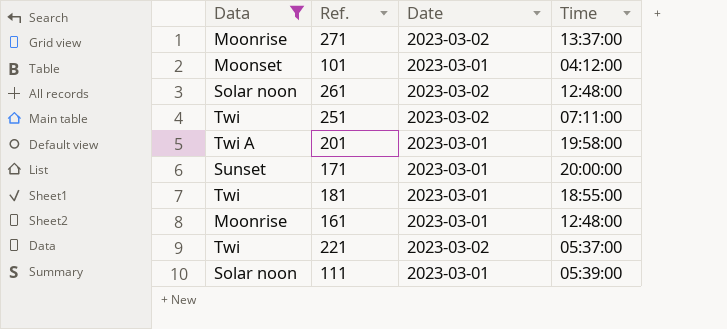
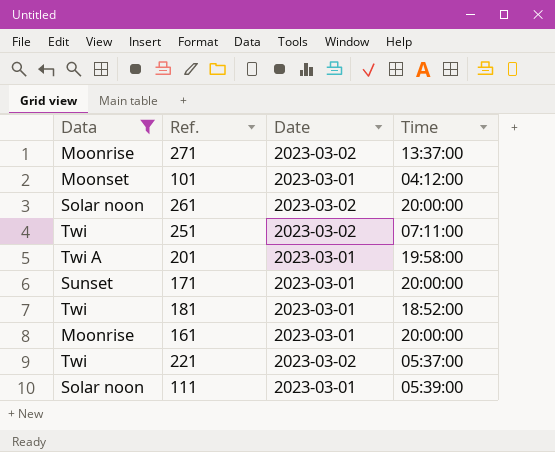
261 | Time: 12:48:00 -> 20:00:00
181 | Time: 18:55:00 -> 18:52:00
161 | Time: 12:48:00 -> 20:00:00

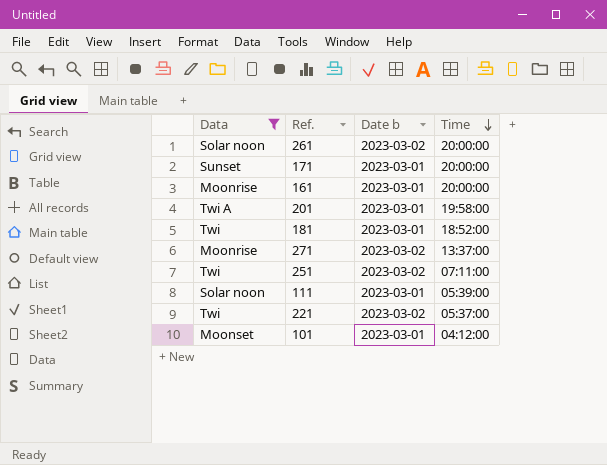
row order: none -> Time descending
column name: Date -> Date b

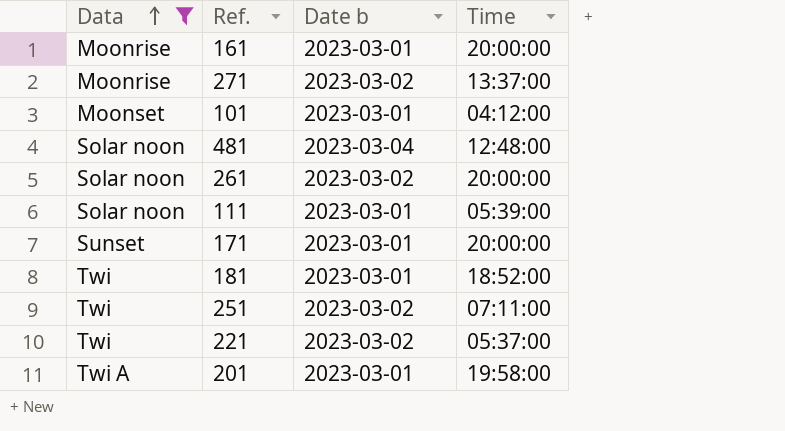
row order: Time descending -> Data ascending
row 481: none -> Solar noon | 2023-03-04 | 12:48:00

